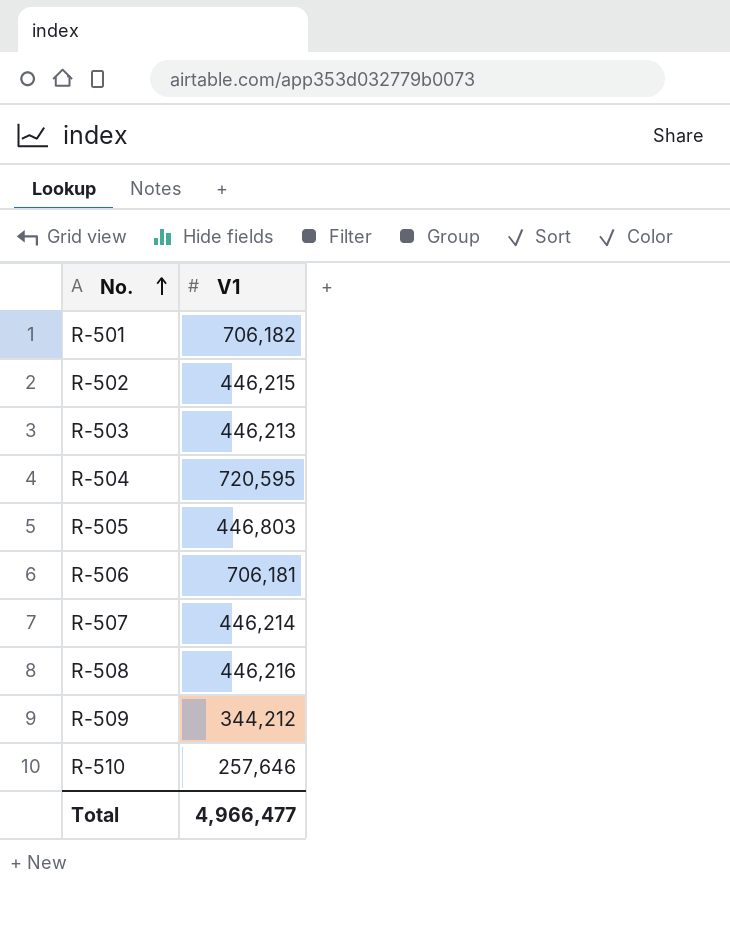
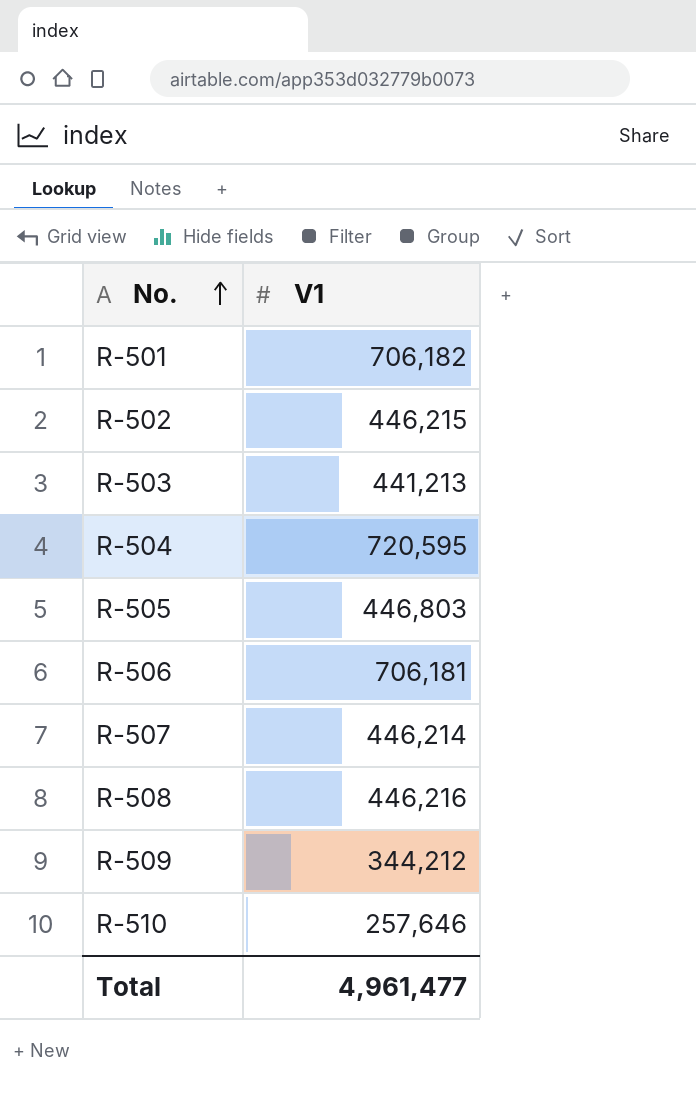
R-503 | V1: 446,213 -> 441,213
Total | V1: 4,966,477 -> 4,961,477

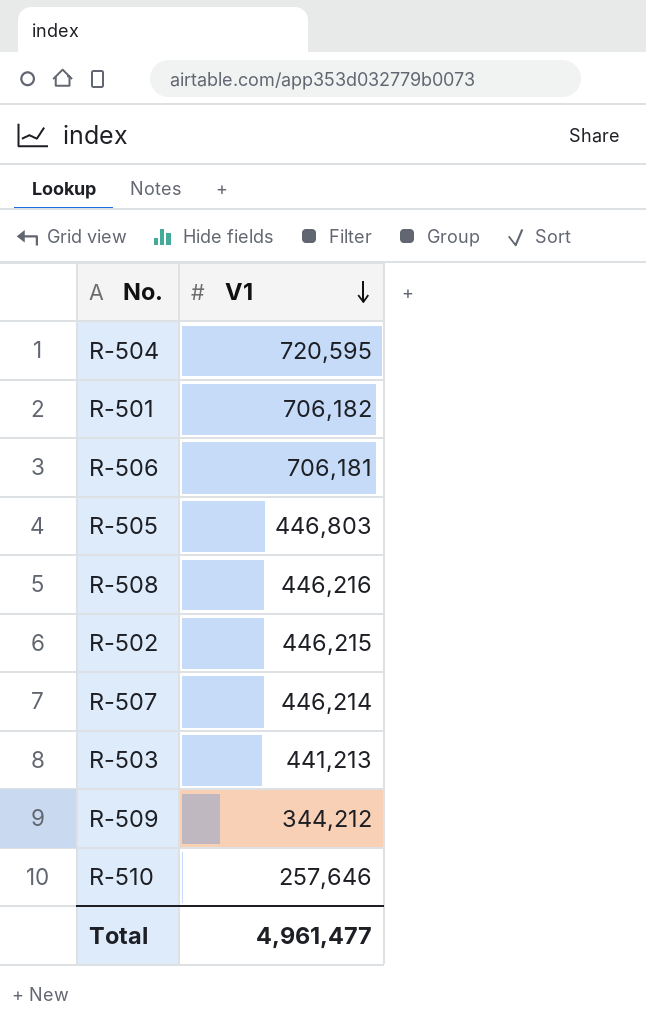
row order: No. ascending -> V1 descending

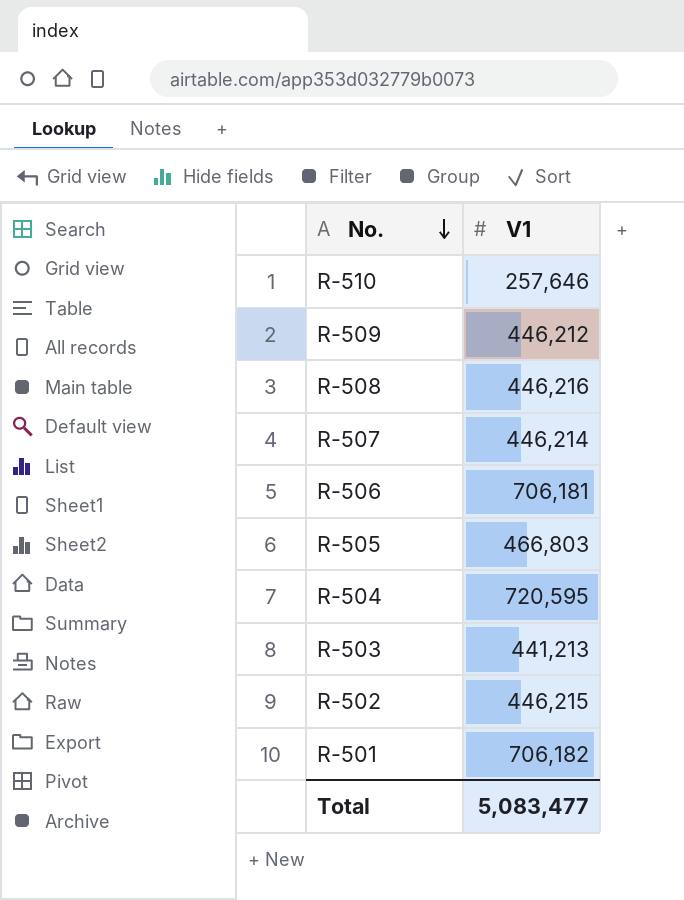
row order: V1 descending -> No. descending
R-509 | V1: 344,212 -> 446,212
R-505 | V1: 446,803 -> 466,803
Total | V1: 4,961,477 -> 5,083,477

